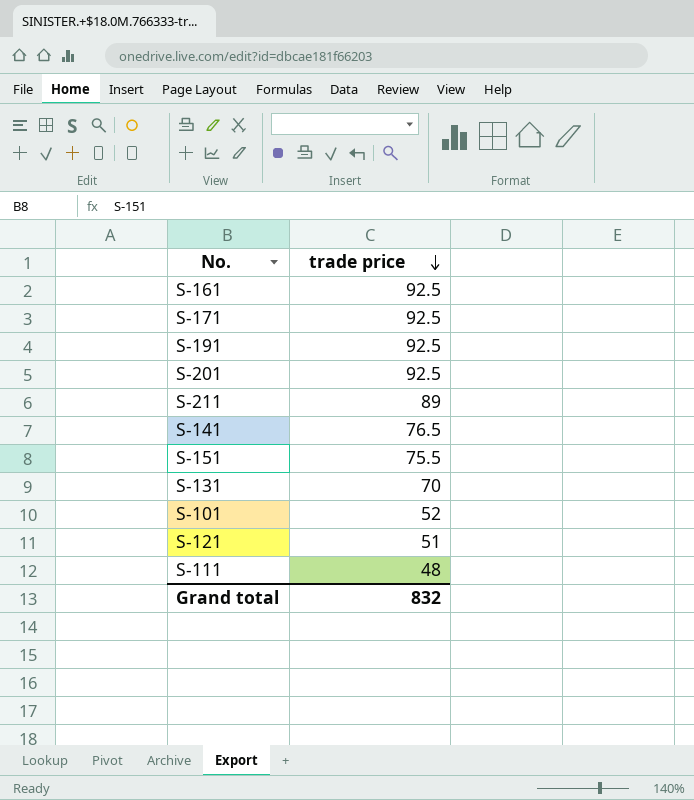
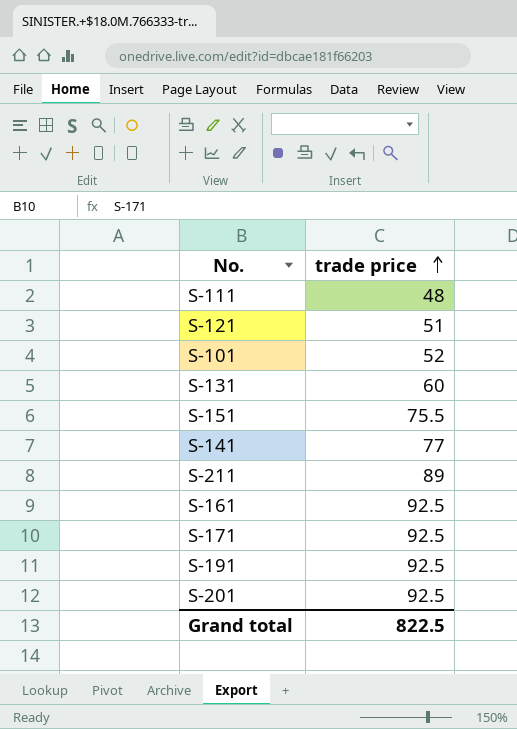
row order: trade price descending -> trade price ascending
S-131 | trade price: 70 -> 60
S-141 | trade price: 76.5 -> 77
Grand total | trade price: 832 -> 822.5

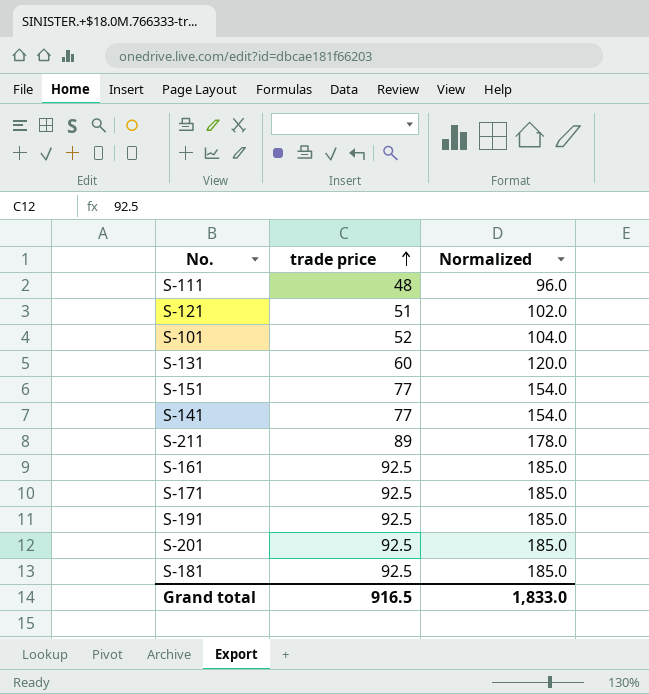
column Normalized | formula: none -> [trade price] * 2
S-151 | trade price: 75.5 -> 77
row S-181: none -> 92.5 | 185.0
Grand total | trade price: 822.5 -> 916.5

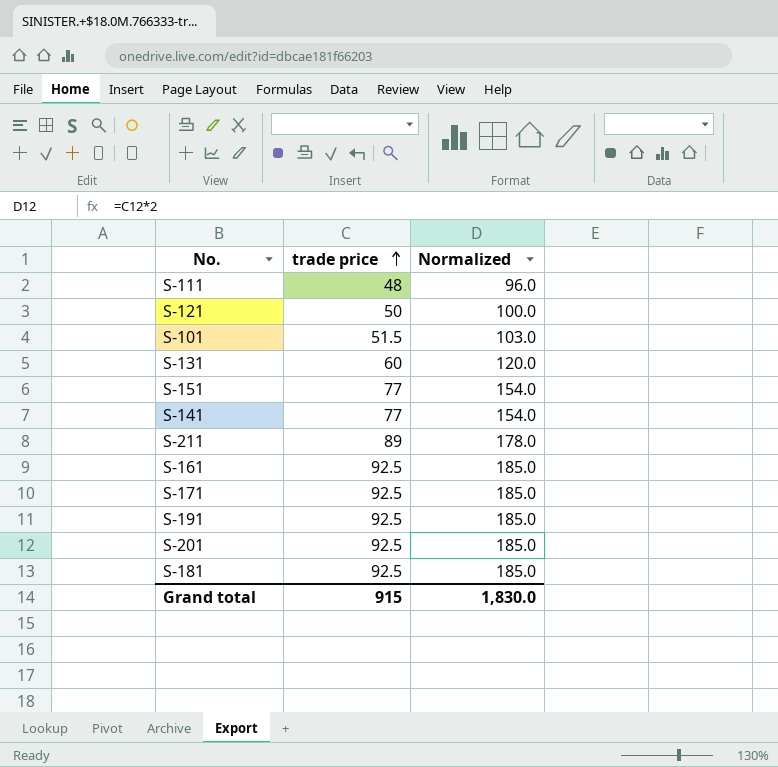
S-121 | trade price: 51 -> 50
S-121 | Normalized: 102.0 -> 100.0
S-101 | trade price: 52 -> 51.5
S-101 | Normalized: 104.0 -> 103.0
Grand total | trade price: 916.5 -> 915
Grand total | Normalized: 1,833.0 -> 1,830.0

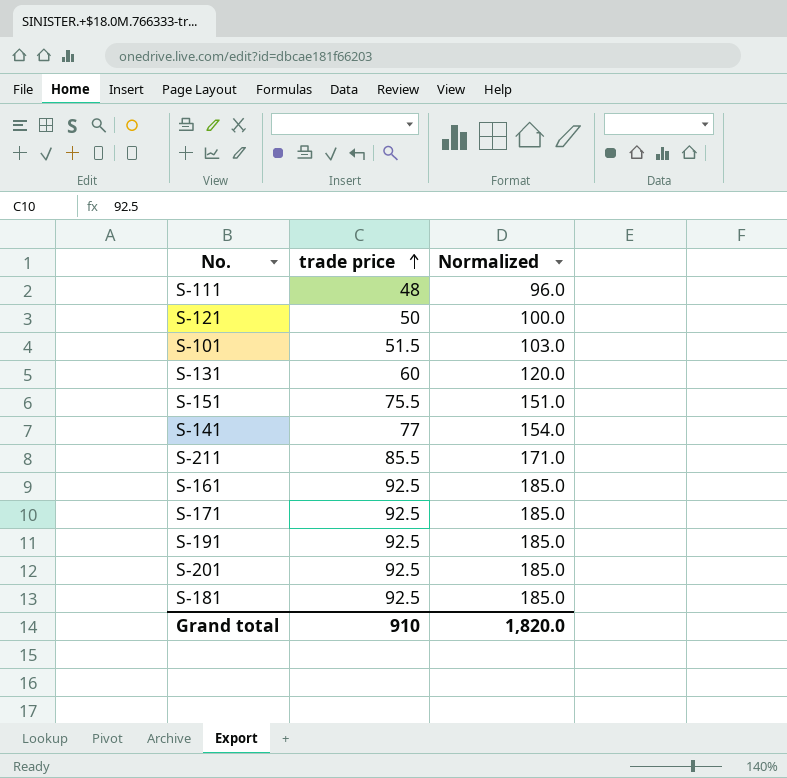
S-151 | trade price: 77 -> 75.5
S-151 | Normalized: 154.0 -> 151.0
S-211 | trade price: 89 -> 85.5
S-211 | Normalized: 178.0 -> 171.0
Grand total | trade price: 915 -> 910
Grand total | Normalized: 1,830.0 -> 1,820.0

